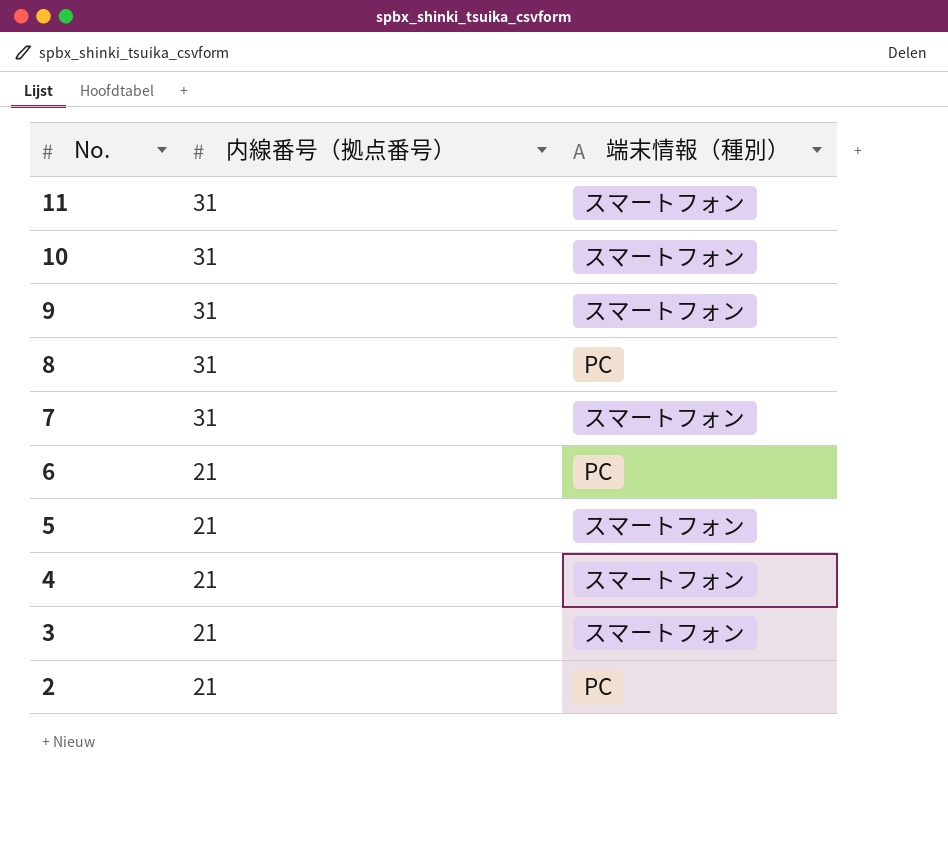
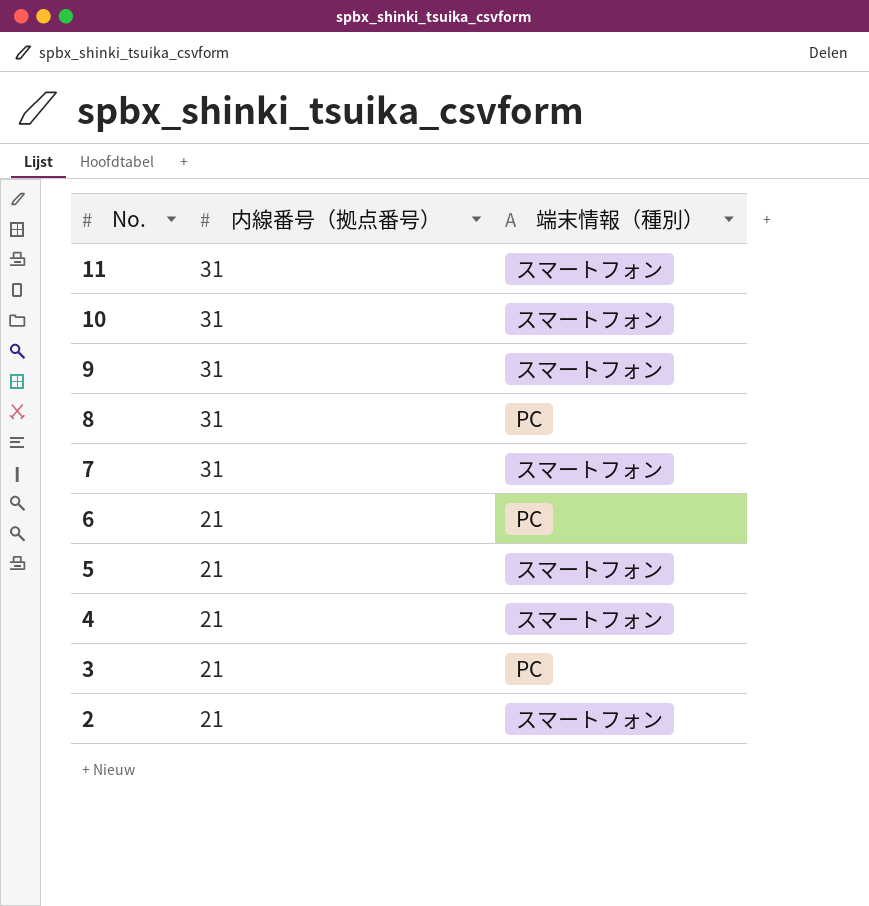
3 | 端末情報（種別）: スマートフォン -> PC
2 | 端末情報（種別）: PC -> スマートフォン

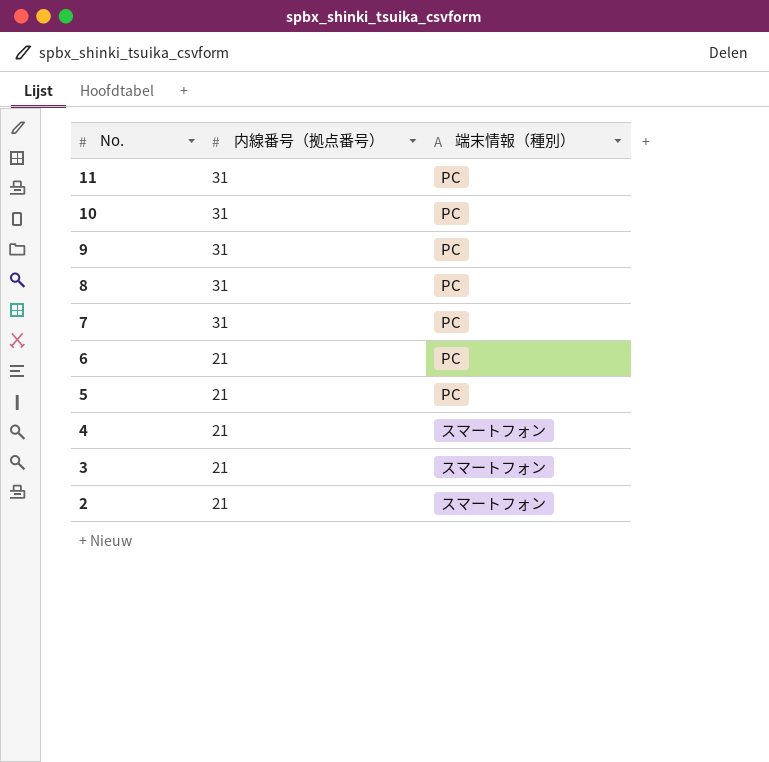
11 | 端末情報（種別）: スマートフォン -> PC
10 | 端末情報（種別）: スマートフォン -> PC
9 | 端末情報（種別）: スマートフォン -> PC
7 | 端末情報（種別）: スマートフォン -> PC
5 | 端末情報（種別）: スマートフォン -> PC
3 | 端末情報（種別）: PC -> スマートフォン

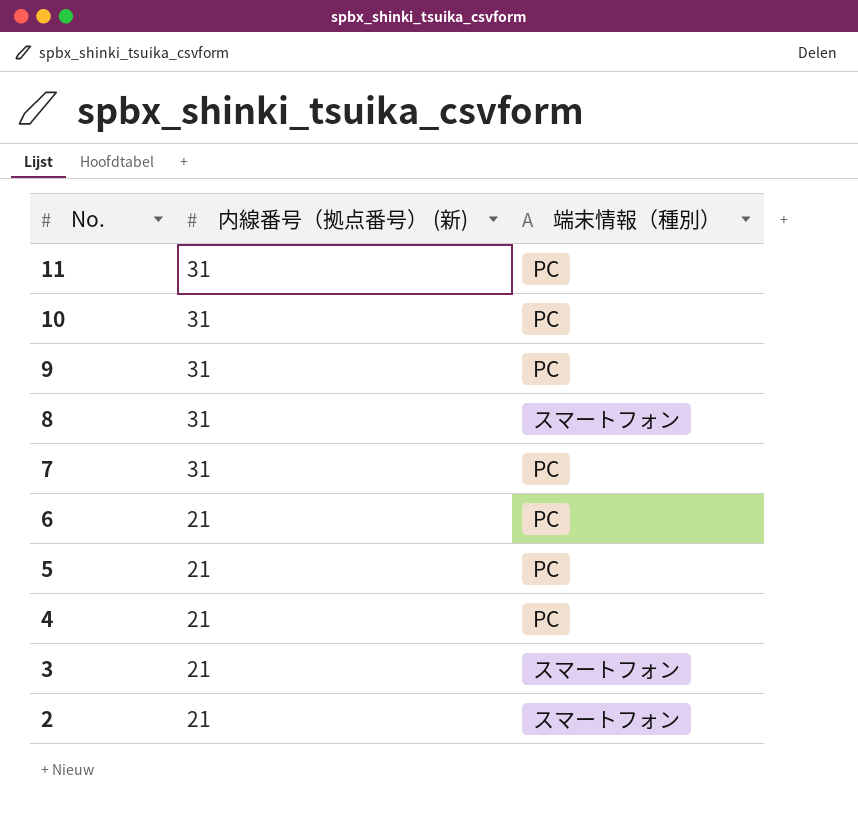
column name: 内線番号（拠点番号） -> 内線番号（拠点番号） (新)
8 | 端末情報（種別）: PC -> スマートフォン
4 | 端末情報（種別）: スマートフォン -> PC

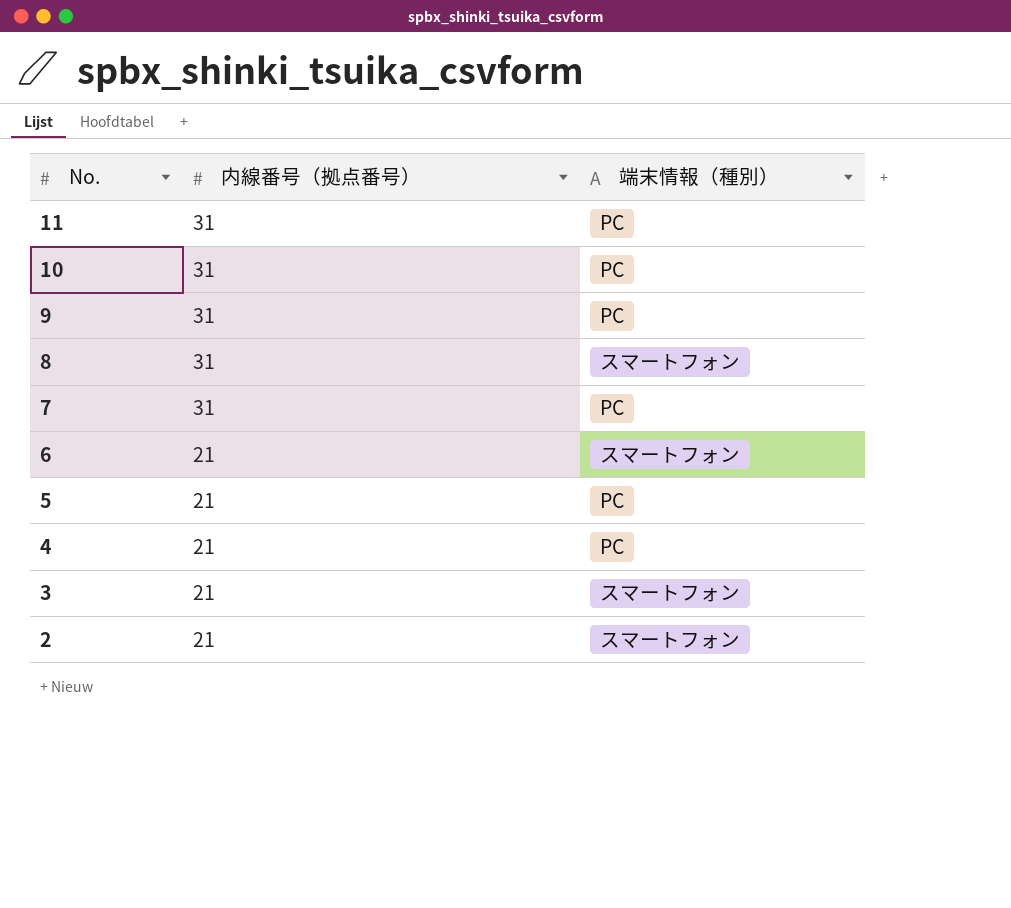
column name: 内線番号（拠点番号） (新) -> 内線番号（拠点番号）
6 | 端末情報（種別）: PC -> スマートフォン

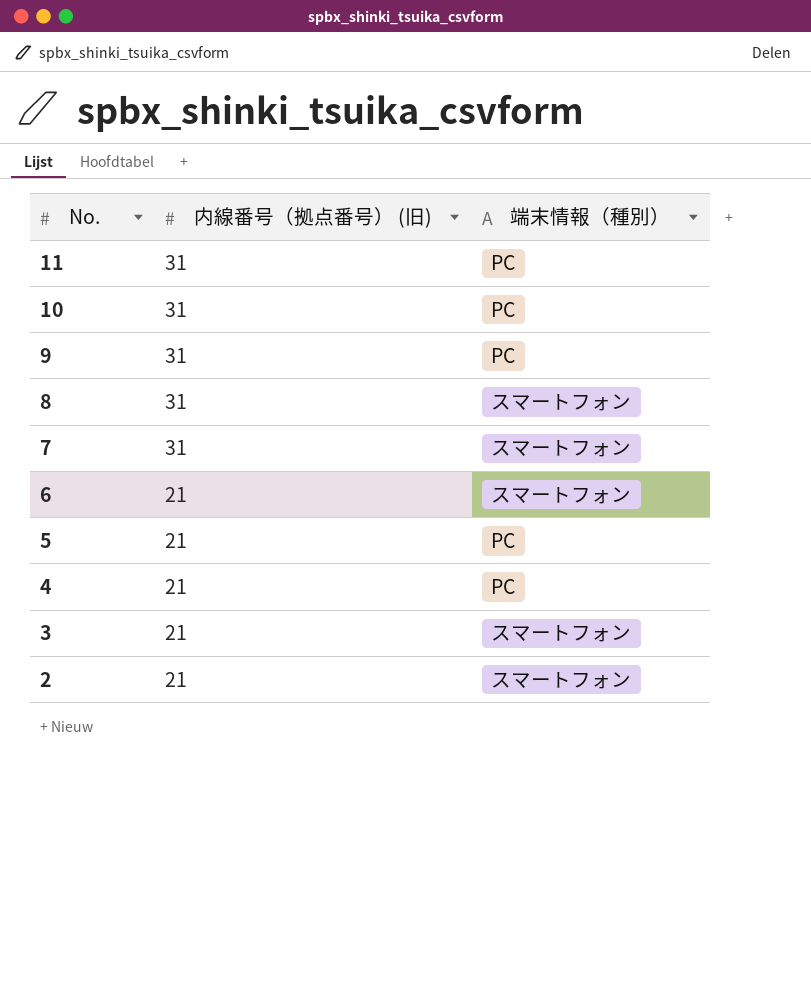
column name: 内線番号（拠点番号） -> 内線番号（拠点番号） (旧)
7 | 端末情報（種別）: PC -> スマートフォン

